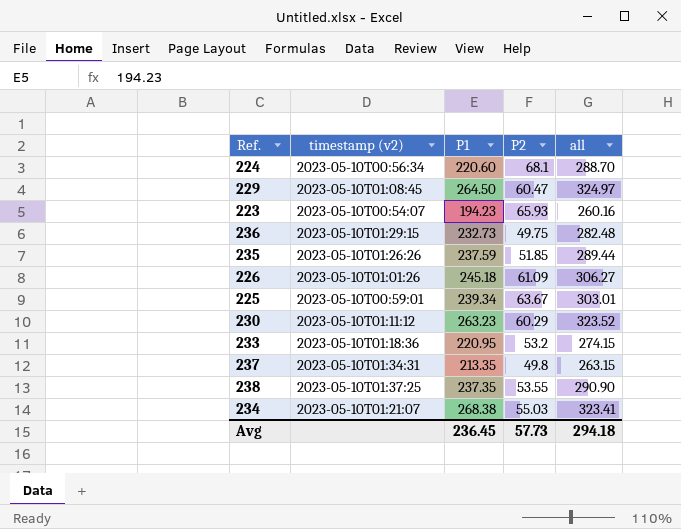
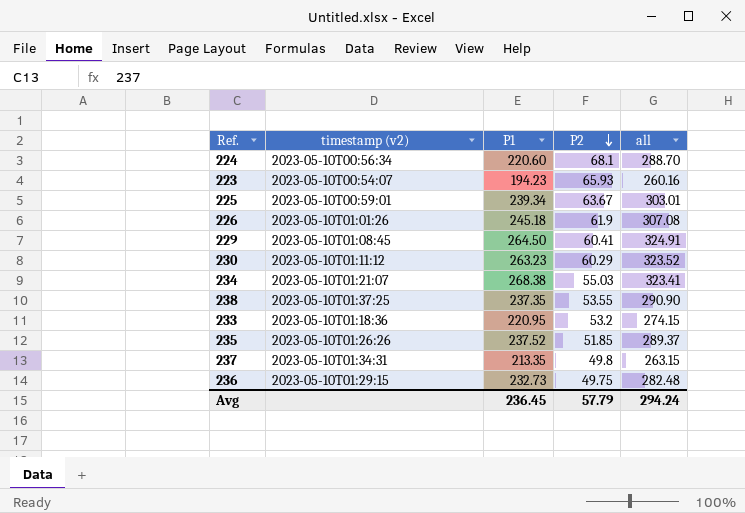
row order: none -> P2 descending
226 | P2: 61.09 -> 61.9
226 | all: 306.27 -> 307.08
229 | P2: 60.47 -> 60.41
229 | all: 324.97 -> 324.91
235 | P1: 237.59 -> 237.52
235 | all: 289.44 -> 289.37
Avg | P2: 57.73 -> 57.79
Avg | all: 294.18 -> 294.24

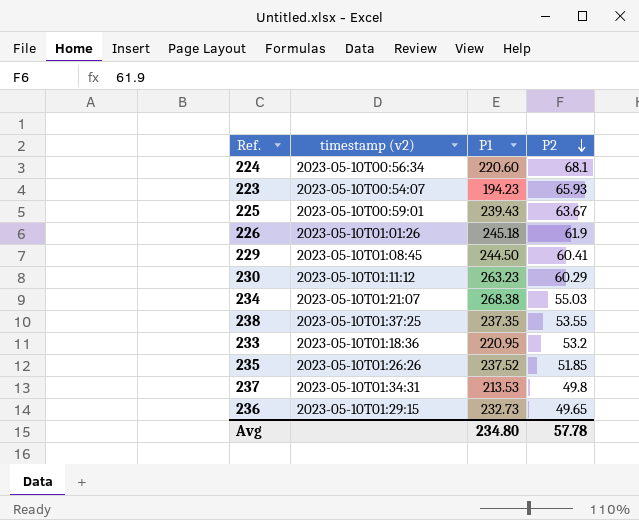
column all | formula: [P1] + [P2] -> none
225 | P1: 239.34 -> 239.43
229 | P1: 264.50 -> 244.50
237 | P1: 213.35 -> 213.53
236 | P2: 49.75 -> 49.65
Avg | P1: 236.45 -> 234.80
Avg | P2: 57.79 -> 57.78

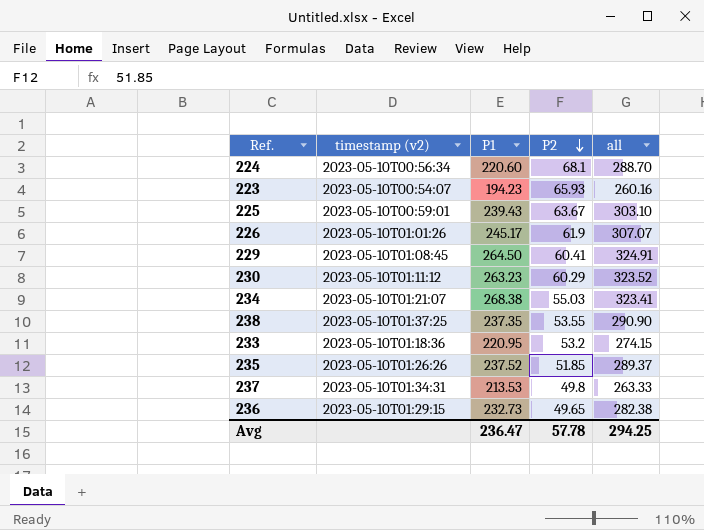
column all | formula: none -> [P1] + [P2]
226 | P1: 245.18 -> 245.17
229 | P1: 244.50 -> 264.50
Avg | P1: 234.80 -> 236.47

